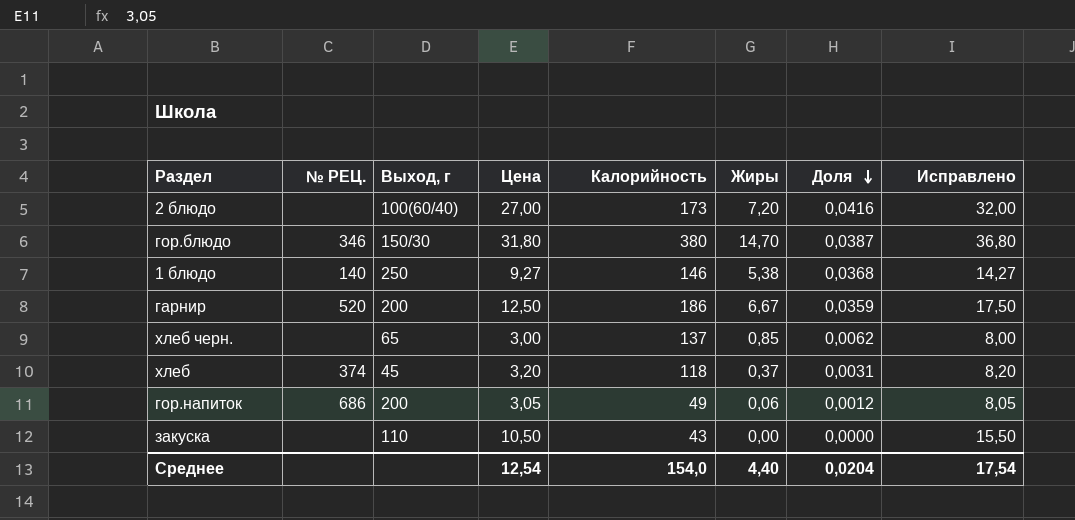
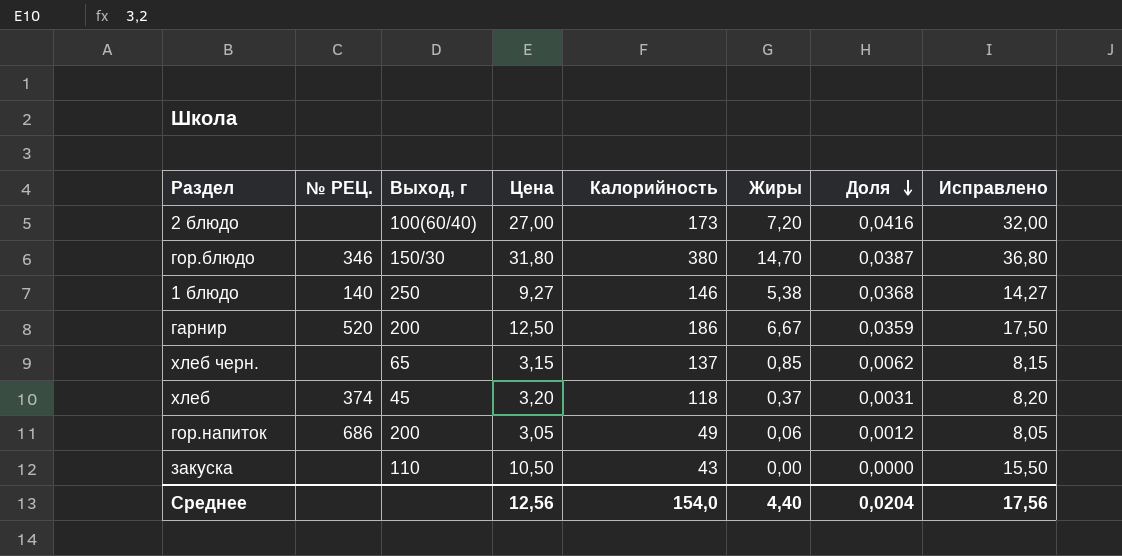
хлеб черн. | Цена: 3,00 -> 3,15
хлеб черн. | Исправлено: 8,00 -> 8,15
Среднее | Цена: 12,54 -> 12,56
Среднее | Исправлено: 17,54 -> 17,56

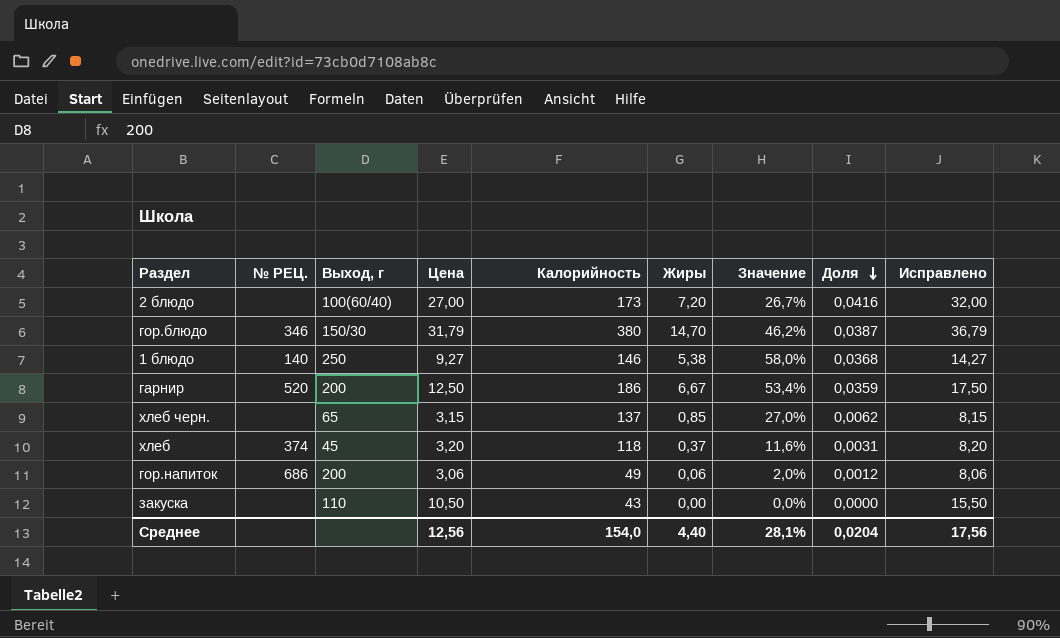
column Значение | formula: none -> [Жиры] / [Цена]
гор.блюдо | Цена: 31,80 -> 31,79
гор.блюдо | Исправлено: 36,80 -> 36,79
гор.напиток | Цена: 3,05 -> 3,06
гор.напиток | Исправлено: 8,05 -> 8,06

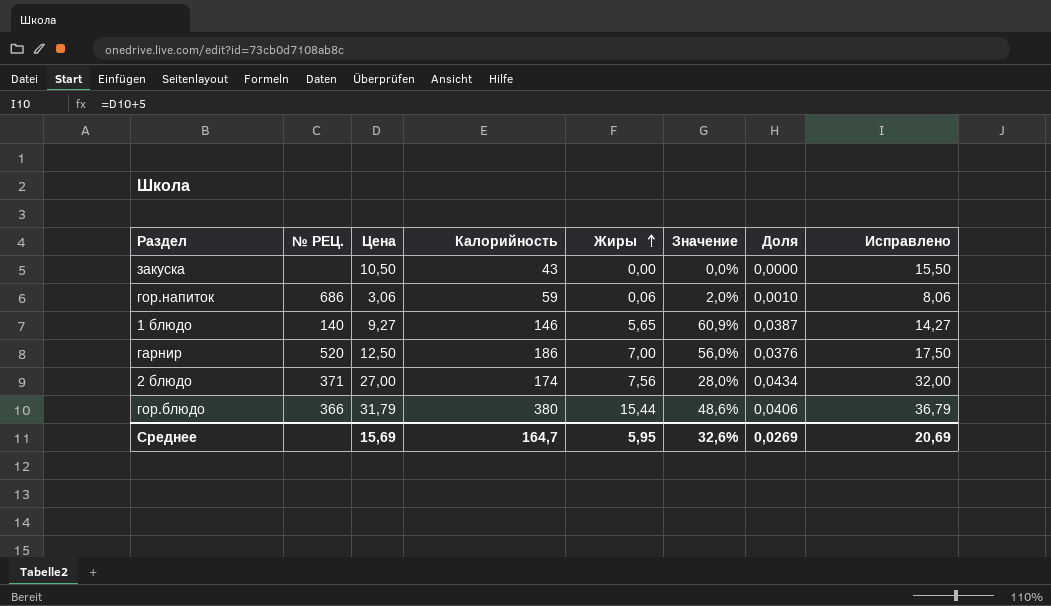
row order: Доля descending -> Жиры ascending
column Выход, г | position: 3 -> none
row хлеб черн.: none | 65 | 3,15 | 137 | 0,85 | 27,0% | 0,0062 | 8,15 -> none
row хлеб: 374 | 45 | 3,20 | 118 | 0,37 | 11,6% | 0,0031 | 8,20 -> none
гор.напиток | Калорийность: 49 -> 59
гор.напиток | Доля: 0,0012 -> 0,0010
1 блюдо | Жиры: 5,38 -> 5,65
1 блюдо | Значение: 58,0% -> 60,9%
1 блюдо | Доля: 0,0368 -> 0,0387
гарнир | Жиры: 6,67 -> 7,00
гарнир | Значение: 53,4% -> 56,0%
гарнир | Доля: 0,0359 -> 0,0376
2 блюдо | № РЕЦ.: none -> 371
2 блюдо | Калорийность: 173 -> 174
2 блюдо | Жиры: 7,20 -> 7,56
2 блюдо | Значение: 26,7% -> 28,0%
2 блюдо | Доля: 0,0416 -> 0,0434
гор.блюдо | № РЕЦ.: 346 -> 366
гор.блюдо | Жиры: 14,70 -> 15,44
гор.блюдо | Значение: 46,2% -> 48,6%
гор.блюдо | Доля: 0,0387 -> 0,0406
Среднее | Цена: 12,56 -> 15,69
Среднее | Калорийность: 154,0 -> 164,7
Среднее | Жиры: 4,40 -> 5,95
Среднее | Значение: 28,1% -> 32,6%
Среднее | Доля: 0,0204 -> 0,0269
Среднее | Исправлено: 17,56 -> 20,69

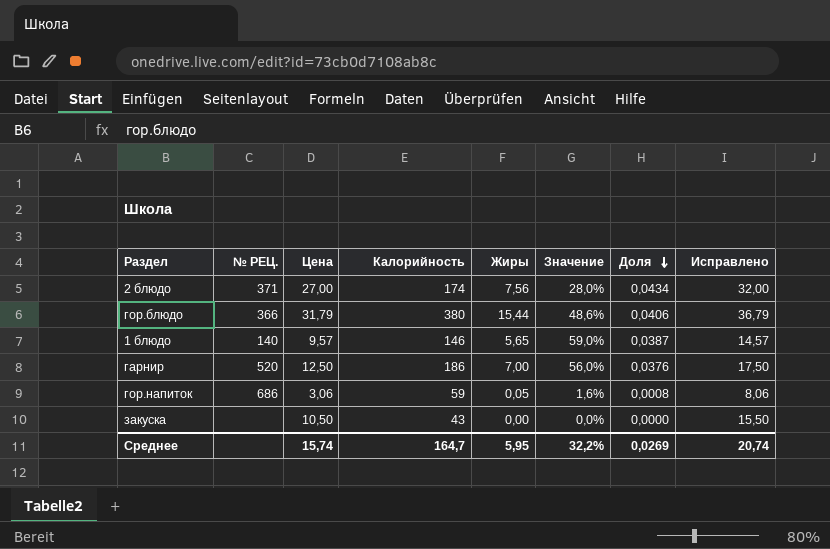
row order: Жиры ascending -> Доля descending
1 блюдо | Цена: 9,27 -> 9,57
1 блюдо | Значение: 60,9% -> 59,0%
1 блюдо | Исправлено: 14,27 -> 14,57
гор.напиток | Жиры: 0,06 -> 0,05
гор.напиток | Значение: 2,0% -> 1,6%
гор.напиток | Доля: 0,0010 -> 0,0008
Среднее | Цена: 15,69 -> 15,74
Среднее | Значение: 32,6% -> 32,2%
Среднее | Исправлено: 20,69 -> 20,74

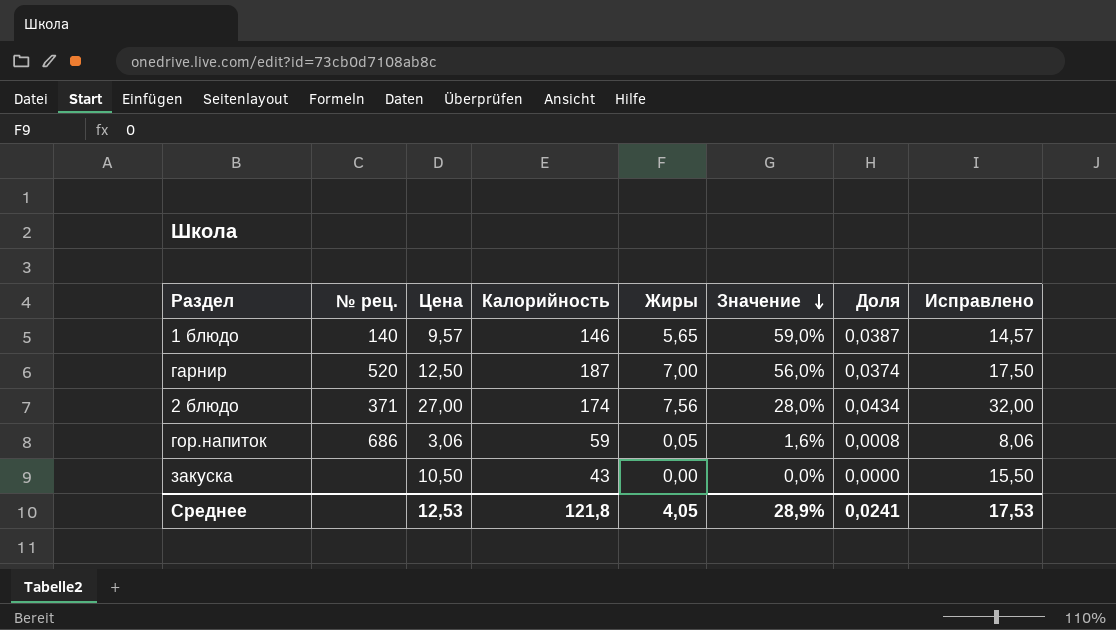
row order: Доля descending -> Значение descending
column name: № РЕЦ. -> № рец.
row гор.блюдо: 366 | 31,79 | 380 | 15,44 | 48,6% | 0,0406 | 36,79 -> none
гарнир | Калорийность: 186 -> 187
гарнир | Доля: 0,0376 -> 0,0374
Среднее | Цена: 15,74 -> 12,53
Среднее | Калорийность: 164,7 -> 121,8
Среднее | Жиры: 5,95 -> 4,05
Среднее | Значение: 32,2% -> 28,9%
Среднее | Доля: 0,0269 -> 0,0241
Среднее | Исправлено: 20,74 -> 17,53

